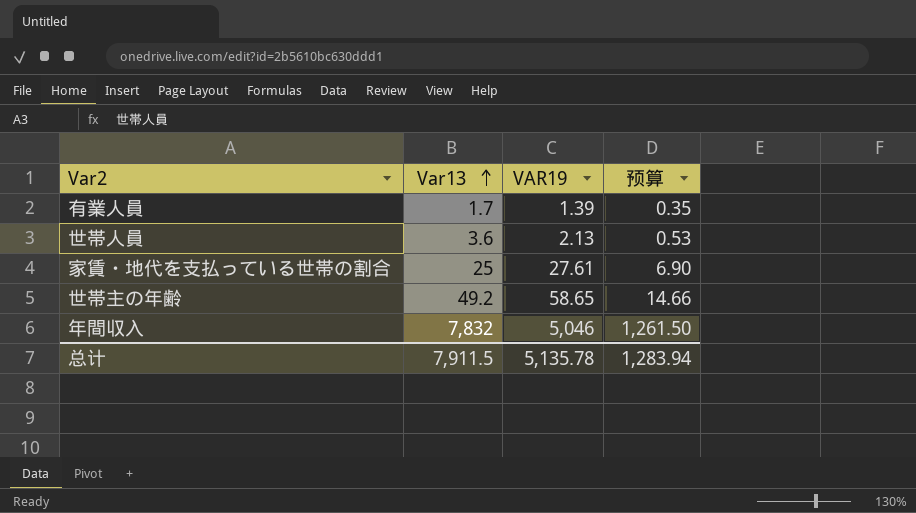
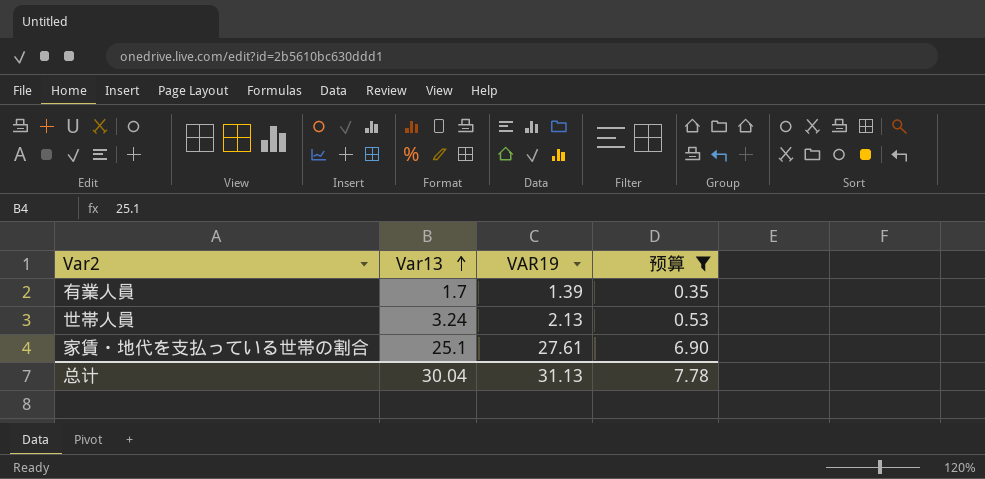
filter: none -> 预算 <= 6.90
世帯人員 | Var13: 3.6 -> 3.24
家賃・地代を支払っている世帯の割合 | Var13: 25 -> 25.1
总计 | Var13: 7,911.5 -> 30.04
总计 | VAR19: 5,135.78 -> 31.13
总计 | 预算: 1,283.94 -> 7.78

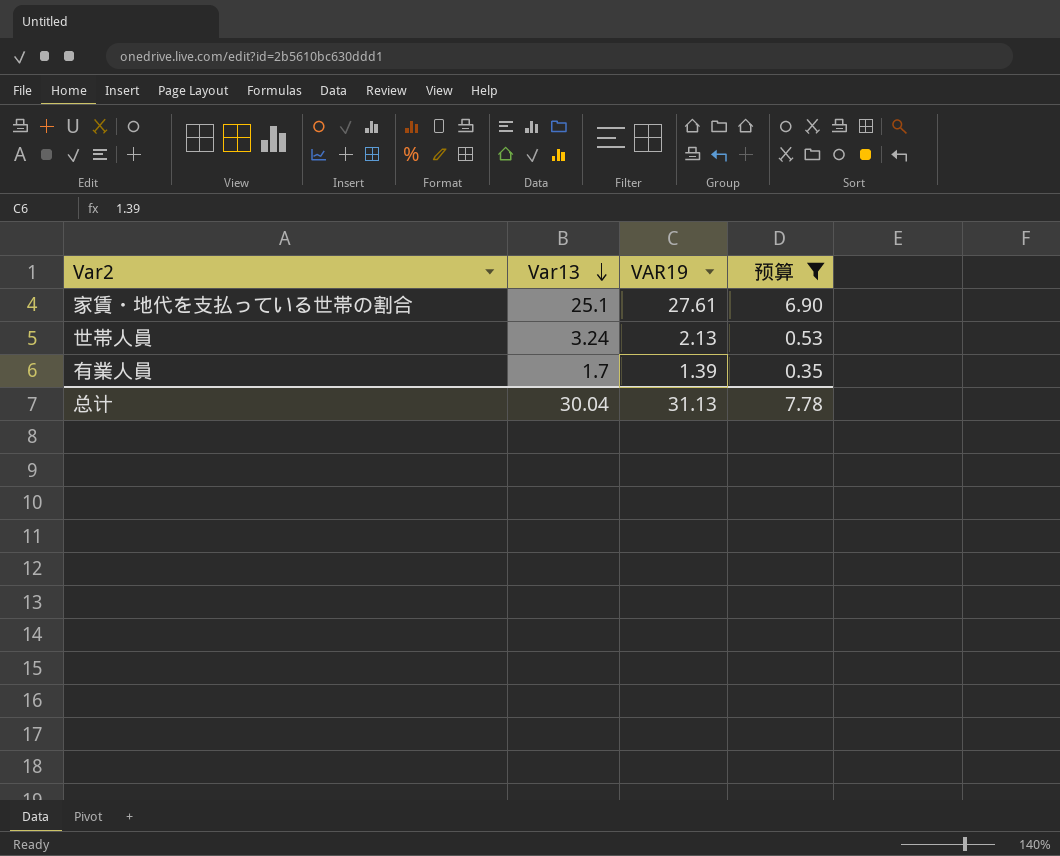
row order: Var13 ascending -> Var13 descending

